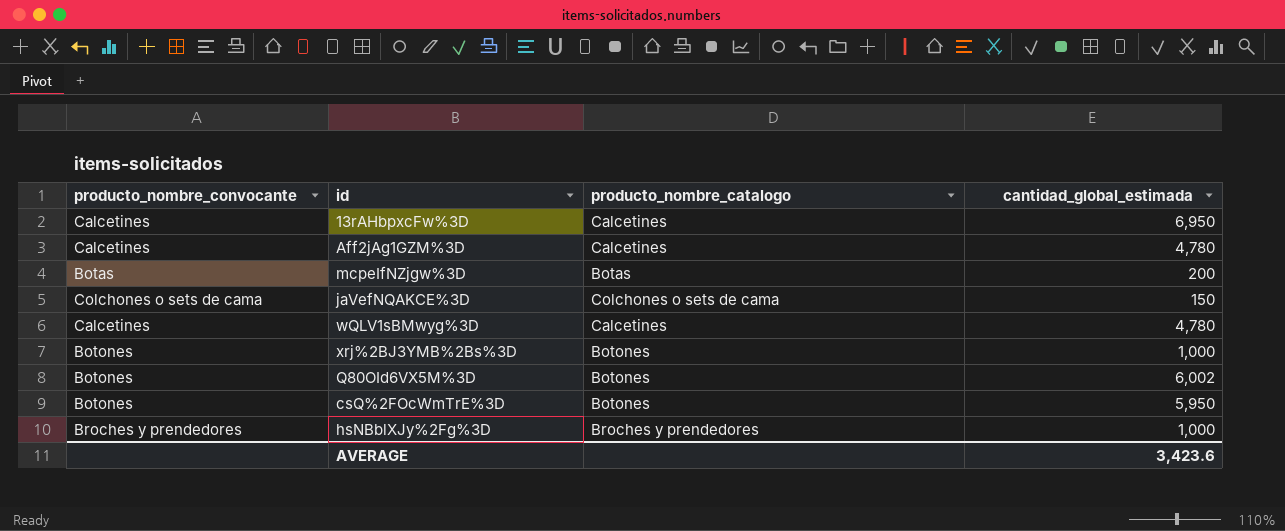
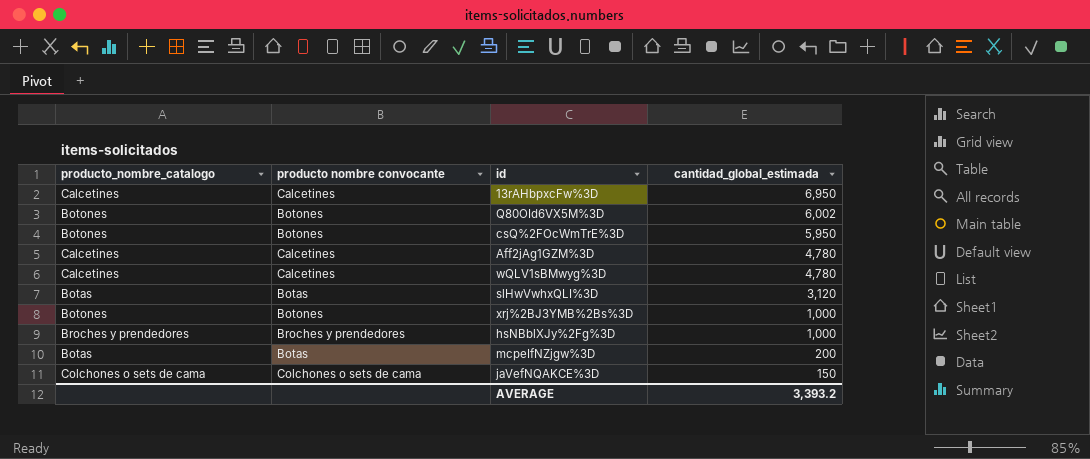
row order: none -> cantidad_global_estimada descending
column producto_nombre_catalogo | position: 3 -> 1
column name: producto_nombre_convocante -> producto nombre convocante
row slHwVwhxQLI%3D: none -> Botas | Botas | 3,120
AVERAGE | cantidad_global_estimada: 3,423.6 -> 3,393.2

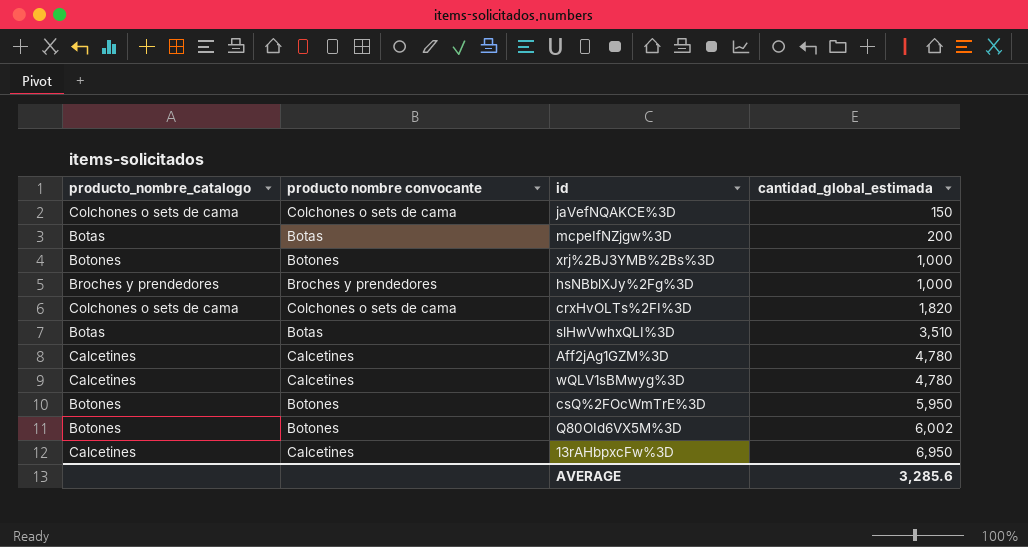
row order: cantidad_global_estimada descending -> cantidad_global_estimada ascending
row crxHvOLTs%2FI%3D: none -> Colchones o sets de cama | Colchones o sets de cama | 1,820
slHwVwhxQLI%3D | cantidad_global_estimada: 3,120 -> 3,510
AVERAGE | cantidad_global_estimada: 3,393.2 -> 3,285.6

